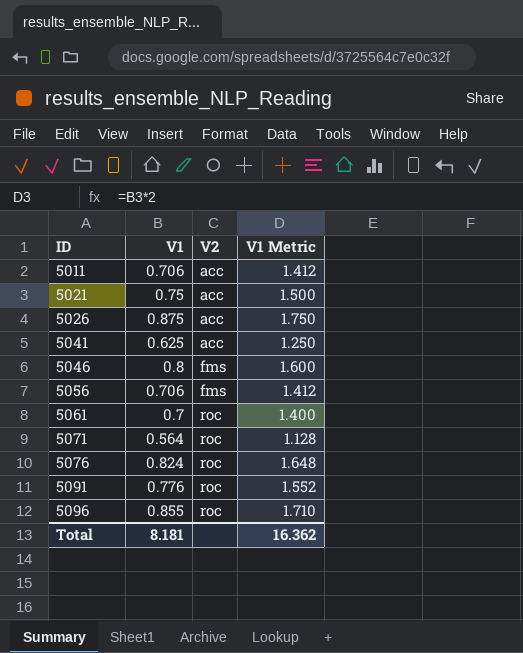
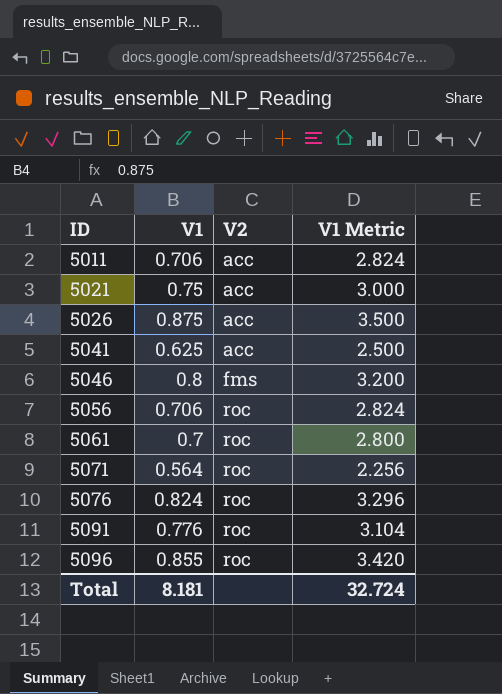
column V1 Metric | formula: [V1] * 2 -> [V1] * 4
5056 | V2: fms -> roc
Total | V1 Metric: 16.362 -> 32.724

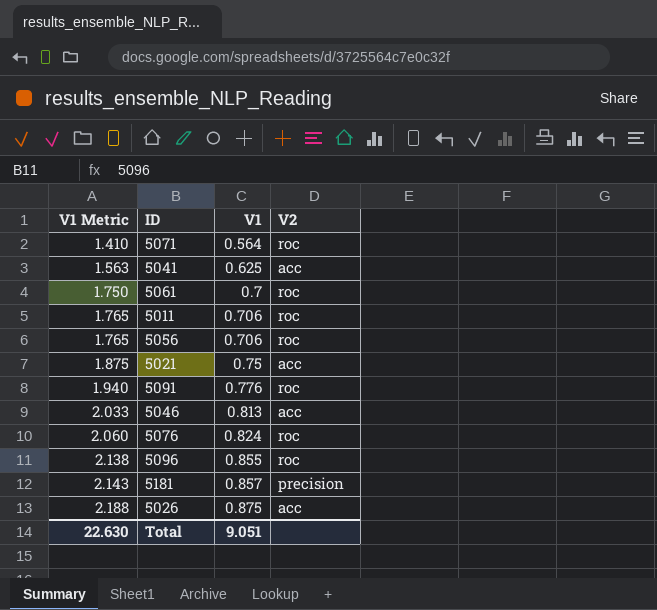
row order: ID ascending -> V1 Metric ascending
column V1 Metric | formula: [V1] * 4 -> [V1] * 2.5
column V1 Metric | position: 4 -> 1
5011 | V2: acc -> roc
5046 | V1: 0.8 -> 0.813
5046 | V2: fms -> acc
row 5181: none -> 2.143 | 0.857 | precision
Total | V1 Metric: 32.724 -> 22.630
Total | V1: 8.181 -> 9.051

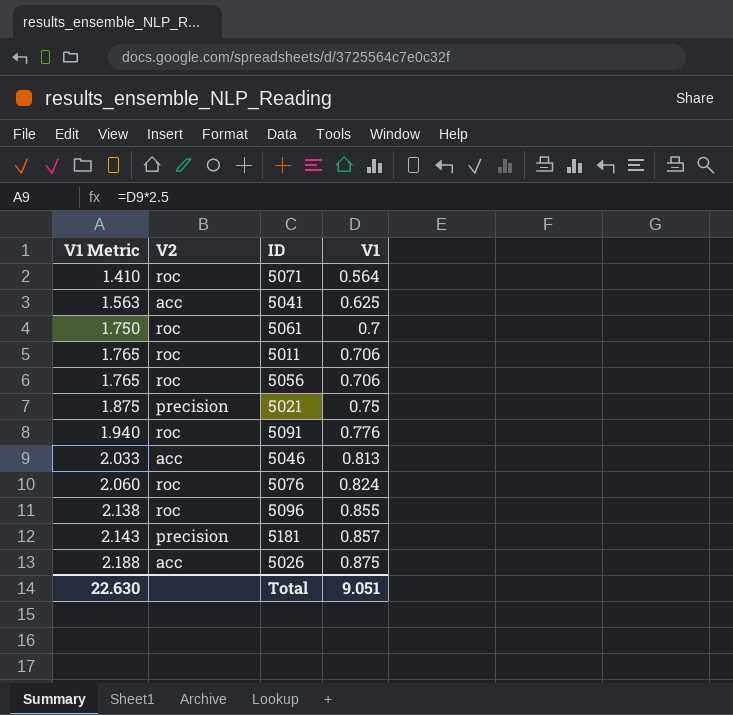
column V2 | position: 4 -> 2
5021 | V2: acc -> precision

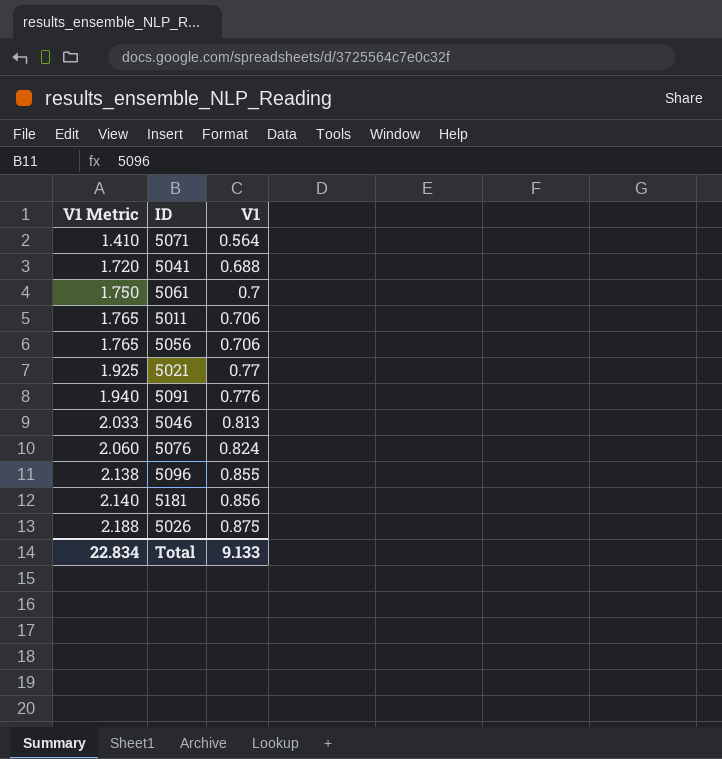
column V2 | position: 2 -> none
5041 | V1 Metric: 1.563 -> 1.720
5041 | V1: 0.625 -> 0.688
5021 | V1 Metric: 1.875 -> 1.925
5021 | V1: 0.75 -> 0.77
5181 | V1 Metric: 2.143 -> 2.140
5181 | V1: 0.857 -> 0.856
Total | V1 Metric: 22.630 -> 22.834
Total | V1: 9.051 -> 9.133

